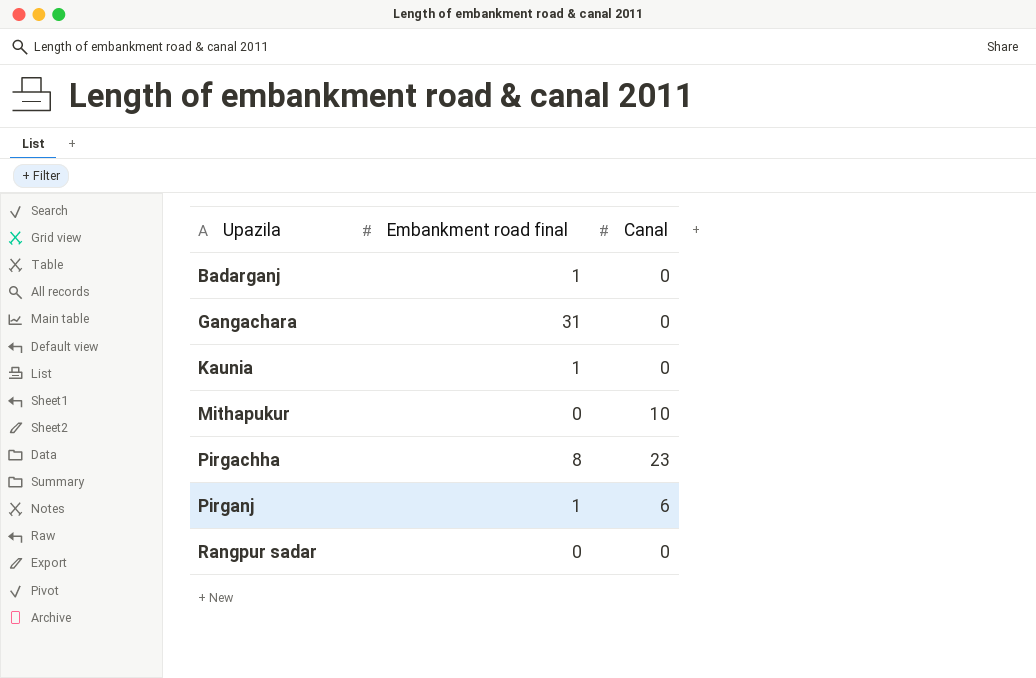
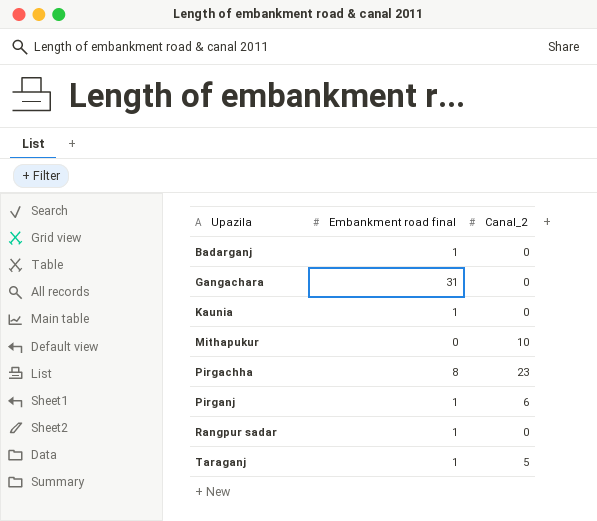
column name: Canal -> Canal_2
Rangpur sadar | Embankment road final: 0 -> 1
row Taraganj: none -> 1 | 5

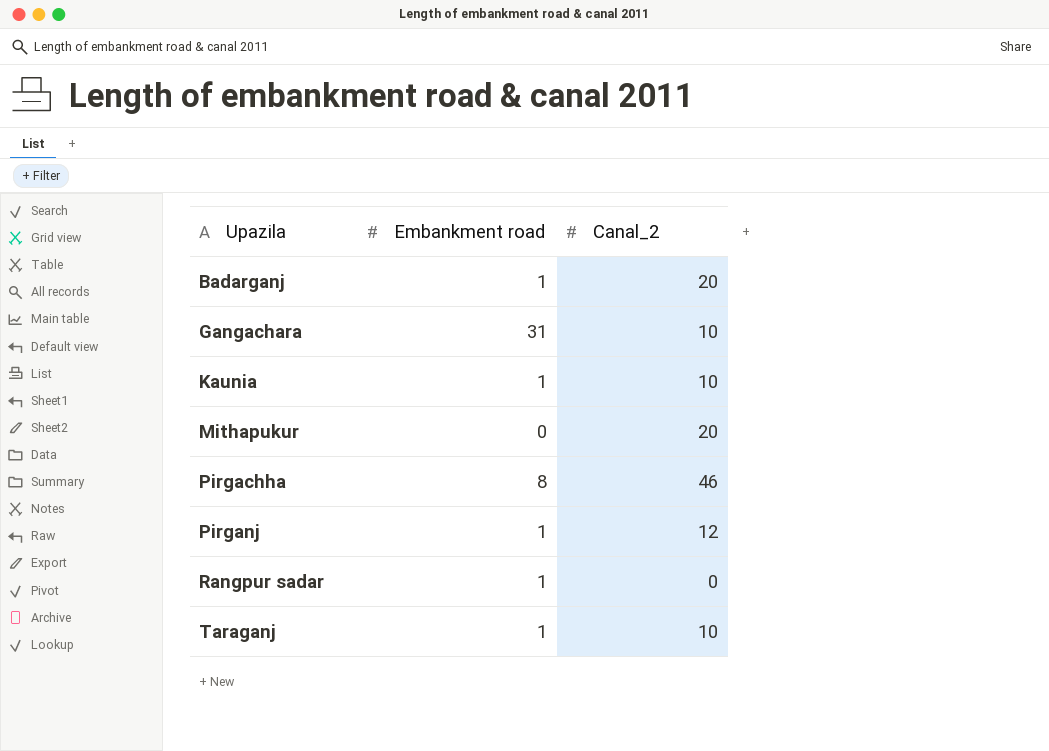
column name: Embankment road final -> Embankment road
Badarganj | Canal_2: 0 -> 20
Gangachara | Canal_2: 0 -> 10
Kaunia | Canal_2: 0 -> 10
Mithapukur | Canal_2: 10 -> 20
Pirgachha | Canal_2: 23 -> 46
Pirganj | Canal_2: 6 -> 12
Taraganj | Canal_2: 5 -> 10

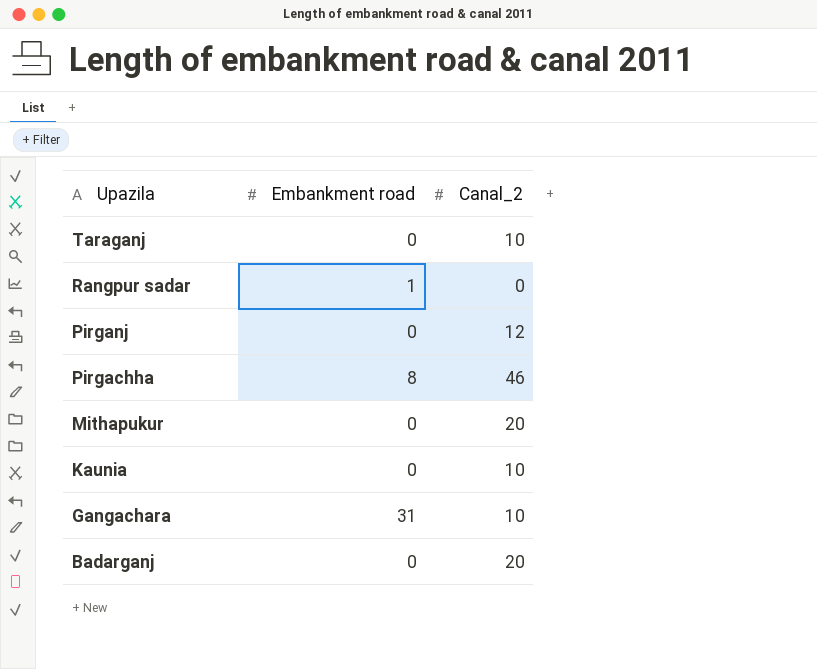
row order: Upazila ascending -> Upazila descending
Taraganj | Embankment road: 1 -> 0
Pirganj | Embankment road: 1 -> 0
Kaunia | Embankment road: 1 -> 0
Badarganj | Embankment road: 1 -> 0

